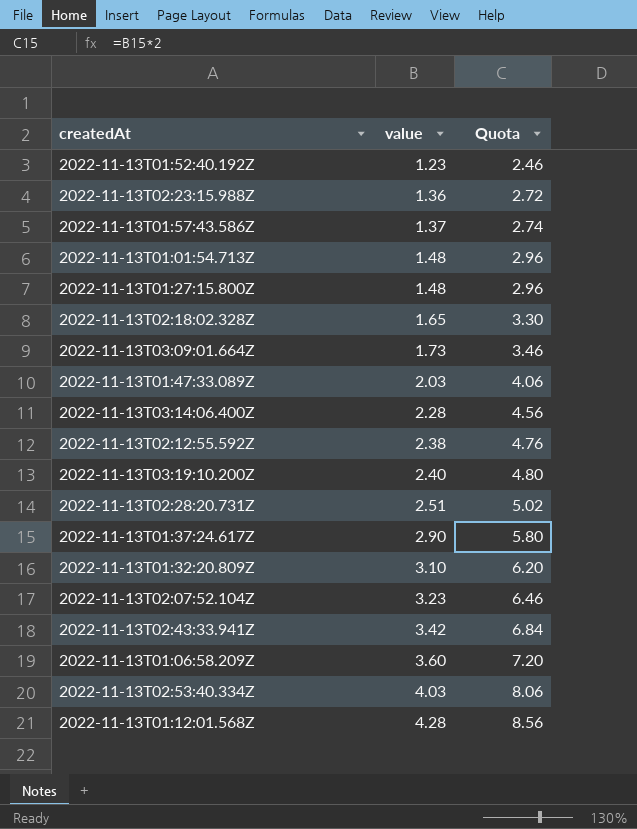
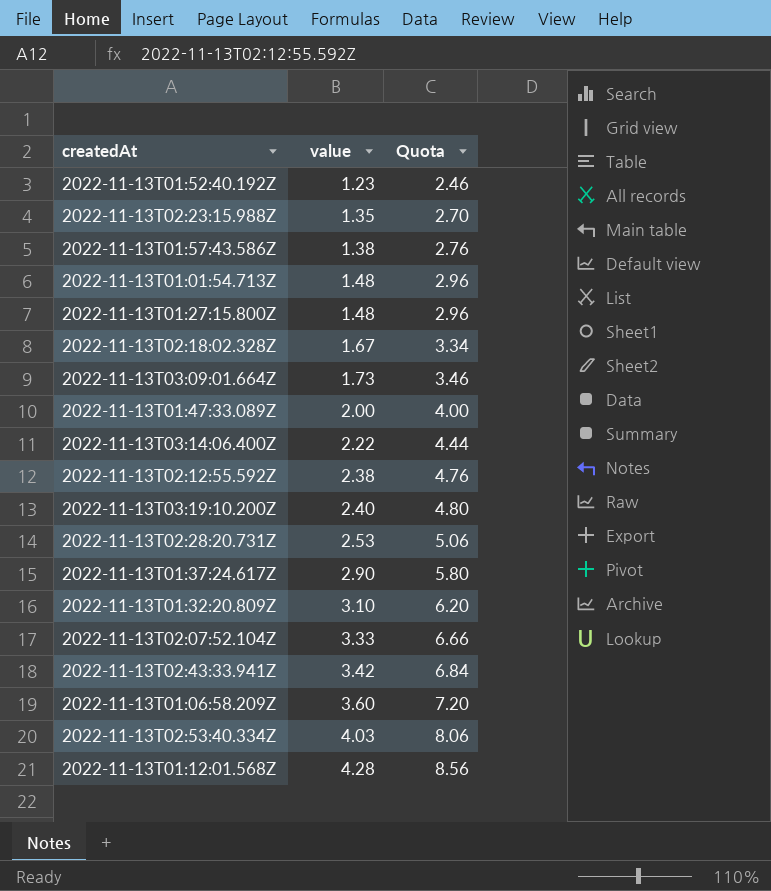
2022-11-13T02:23:15.988Z | value: 1.36 -> 1.35
2022-11-13T02:23:15.988Z | Quota: 2.72 -> 2.70
2022-11-13T01:57:43.586Z | value: 1.37 -> 1.38
2022-11-13T01:57:43.586Z | Quota: 2.74 -> 2.76
2022-11-13T02:18:02.328Z | value: 1.65 -> 1.67
2022-11-13T02:18:02.328Z | Quota: 3.30 -> 3.34
2022-11-13T01:47:33.089Z | value: 2.03 -> 2.00
2022-11-13T01:47:33.089Z | Quota: 4.06 -> 4.00
2022-11-13T03:14:06.400Z | value: 2.28 -> 2.22
2022-11-13T03:14:06.400Z | Quota: 4.56 -> 4.44
2022-11-13T02:28:20.731Z | value: 2.51 -> 2.53
2022-11-13T02:28:20.731Z | Quota: 5.02 -> 5.06
2022-11-13T02:07:52.104Z | value: 3.23 -> 3.33
2022-11-13T02:07:52.104Z | Quota: 6.46 -> 6.66

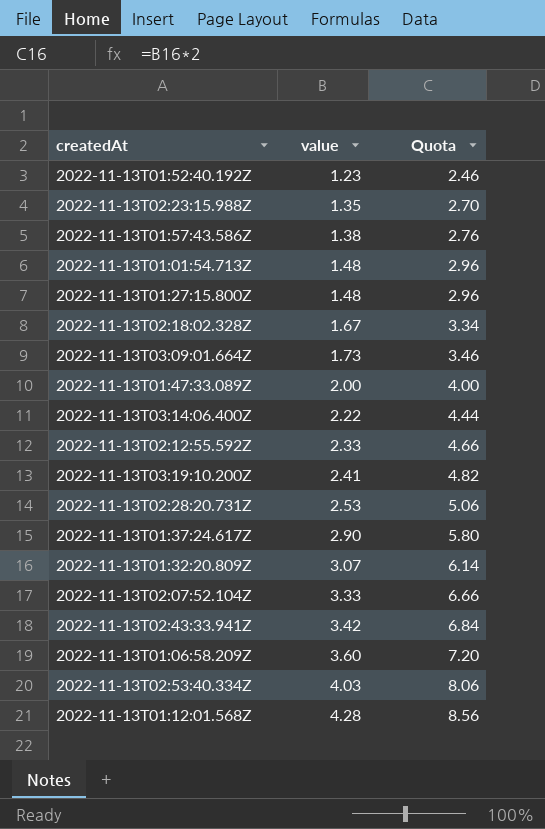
2022-11-13T02:12:55.592Z | value: 2.38 -> 2.33
2022-11-13T02:12:55.592Z | Quota: 4.76 -> 4.66
2022-11-13T03:19:10.200Z | value: 2.40 -> 2.41
2022-11-13T03:19:10.200Z | Quota: 4.80 -> 4.82
2022-11-13T01:32:20.809Z | value: 3.10 -> 3.07
2022-11-13T01:32:20.809Z | Quota: 6.20 -> 6.14

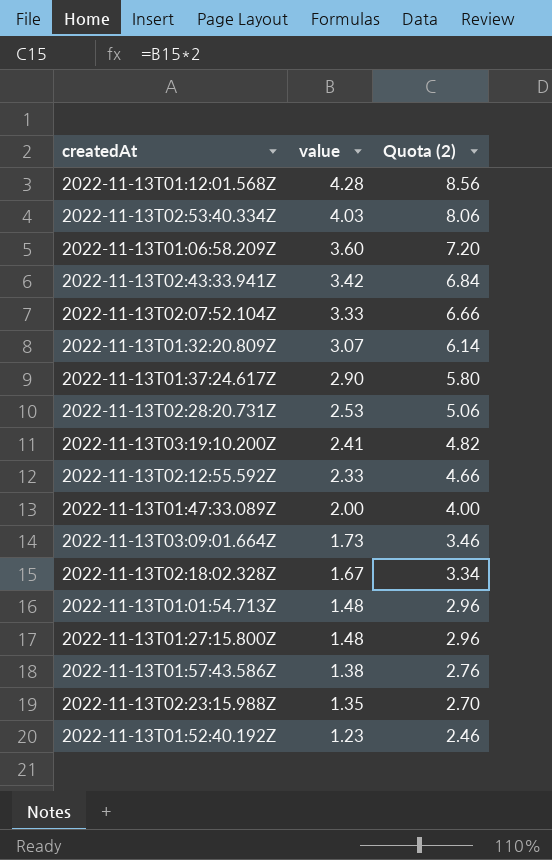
row order: value ascending -> value descending
column name: Quota -> Quota (2)
row 2022-11-13T03:14:06.400Z: 2.22 | 4.44 -> none

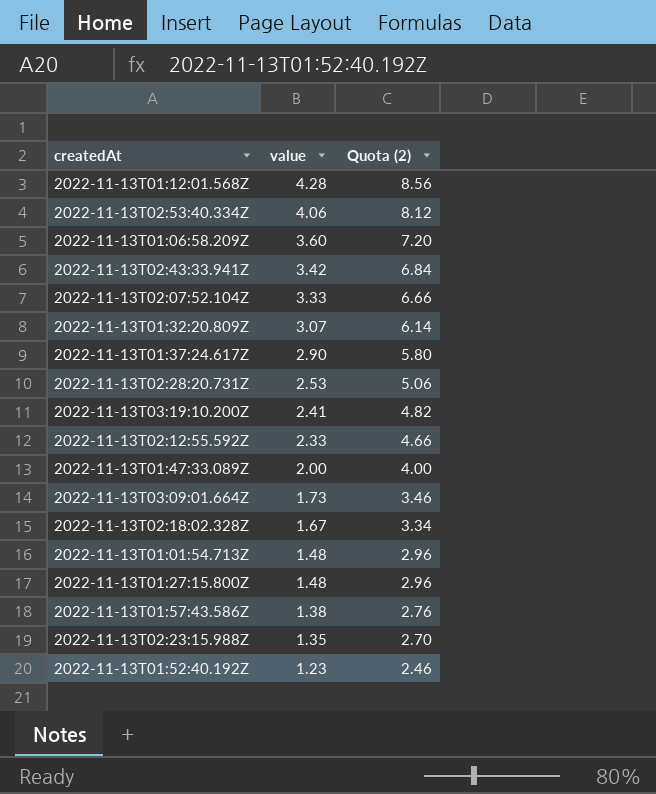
2022-11-13T02:53:40.334Z | value: 4.03 -> 4.06
2022-11-13T02:53:40.334Z | Quota (2): 8.06 -> 8.12

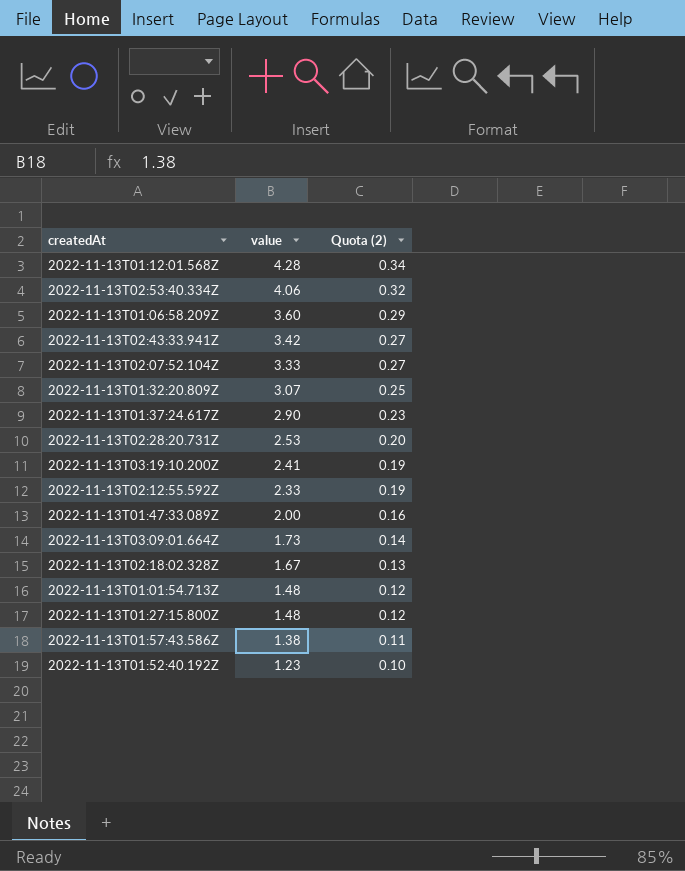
column Quota (2) | formula: [value] * 2 -> [value] * 0.08
row 2022-11-13T02:23:15.988Z: 1.35 | 2.70 -> none

